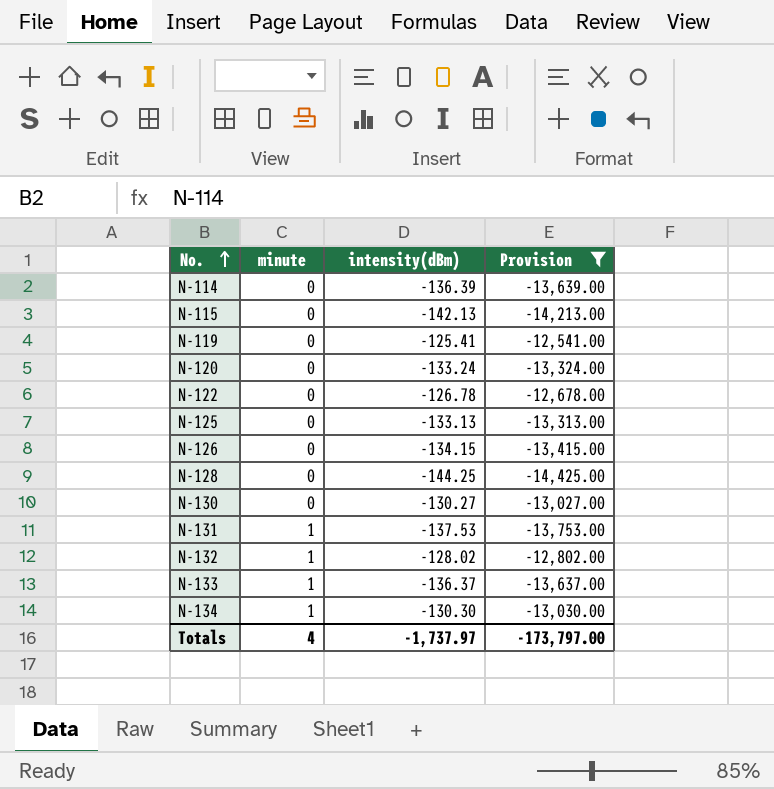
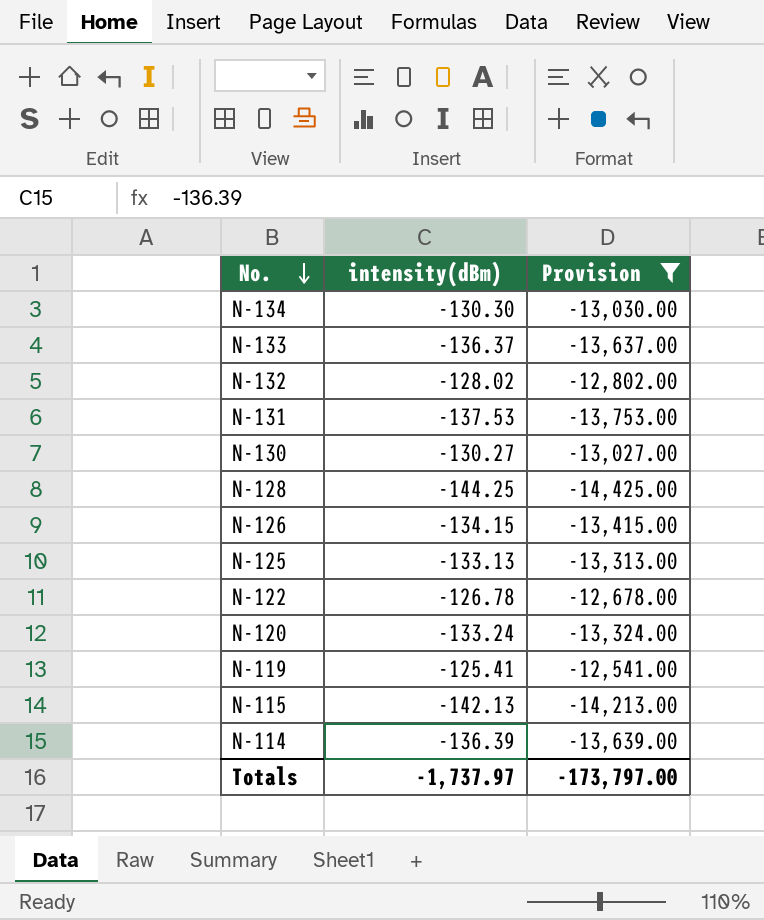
row order: No. ascending -> No. descending
column minute | position: 2 -> none

